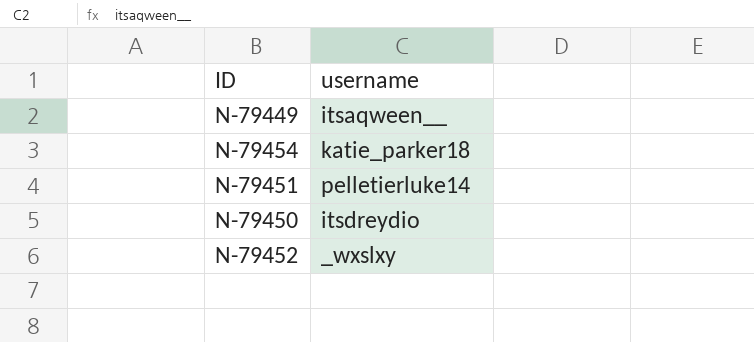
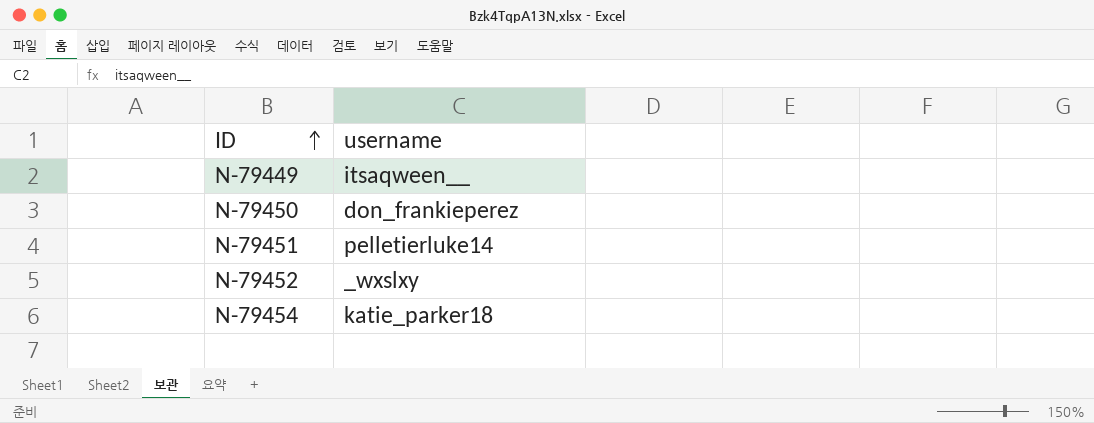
row order: none -> ID ascending
N-79450 | username: itsdreydio -> don_frankieperez

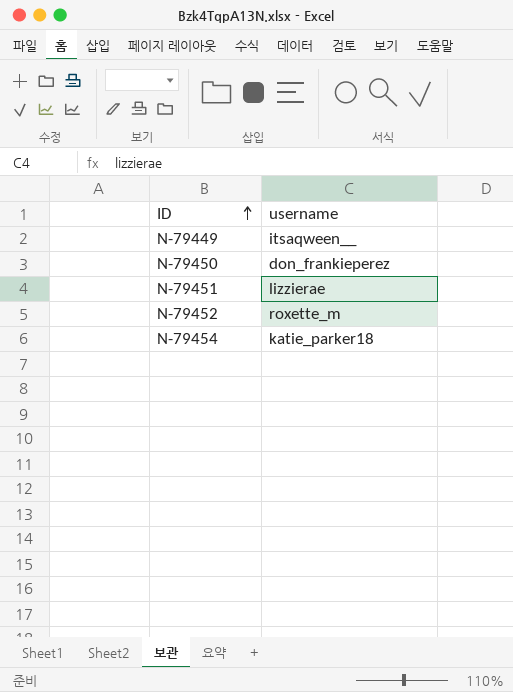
N-79451 | username: pelletierluke14 -> lizzierae
N-79452 | username: _wxslxy -> roxette_m

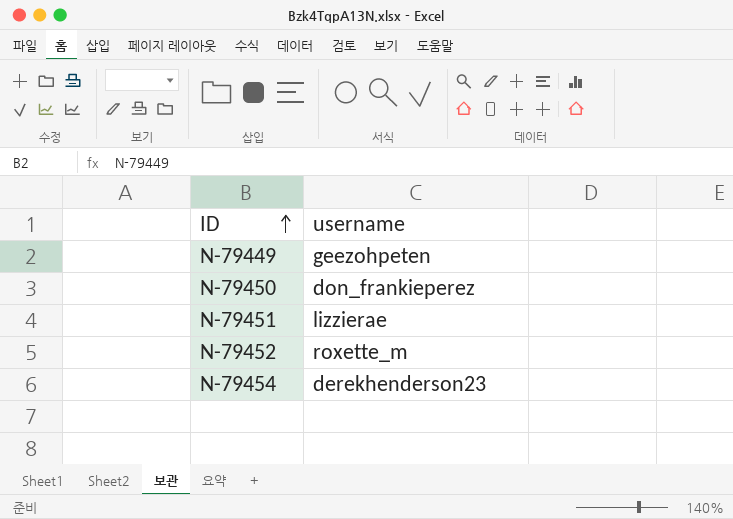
N-79449 | username: itsaqween__ -> geezohpeten
N-79454 | username: katie_parker18 -> derekhenderson23

